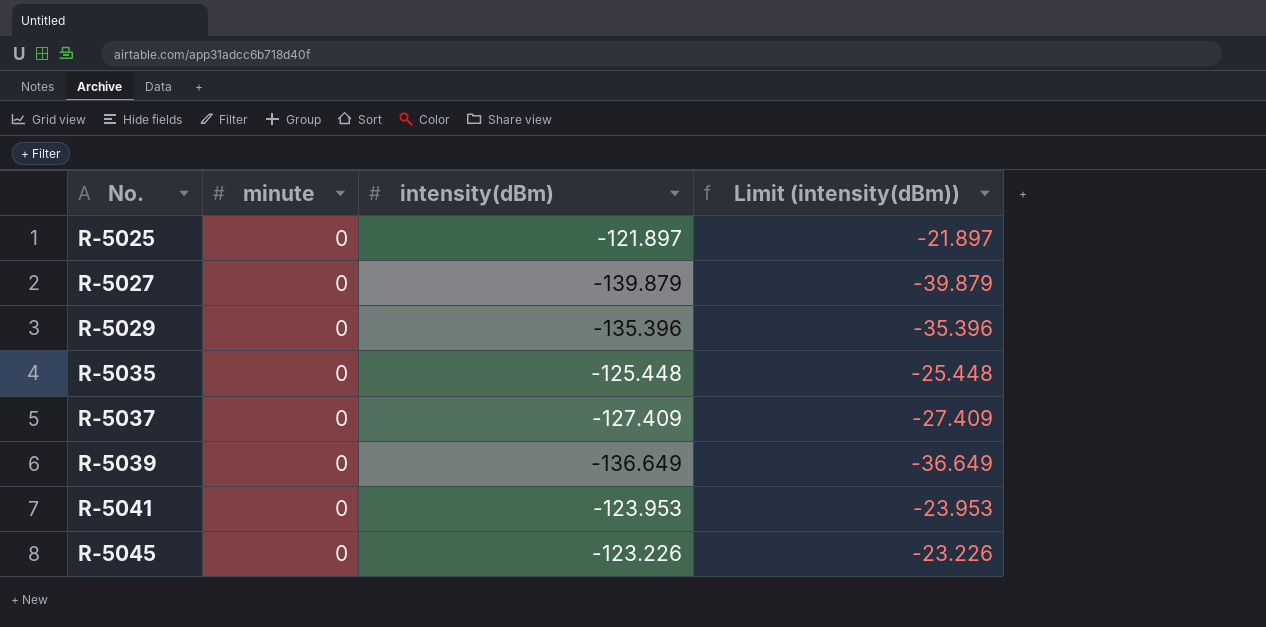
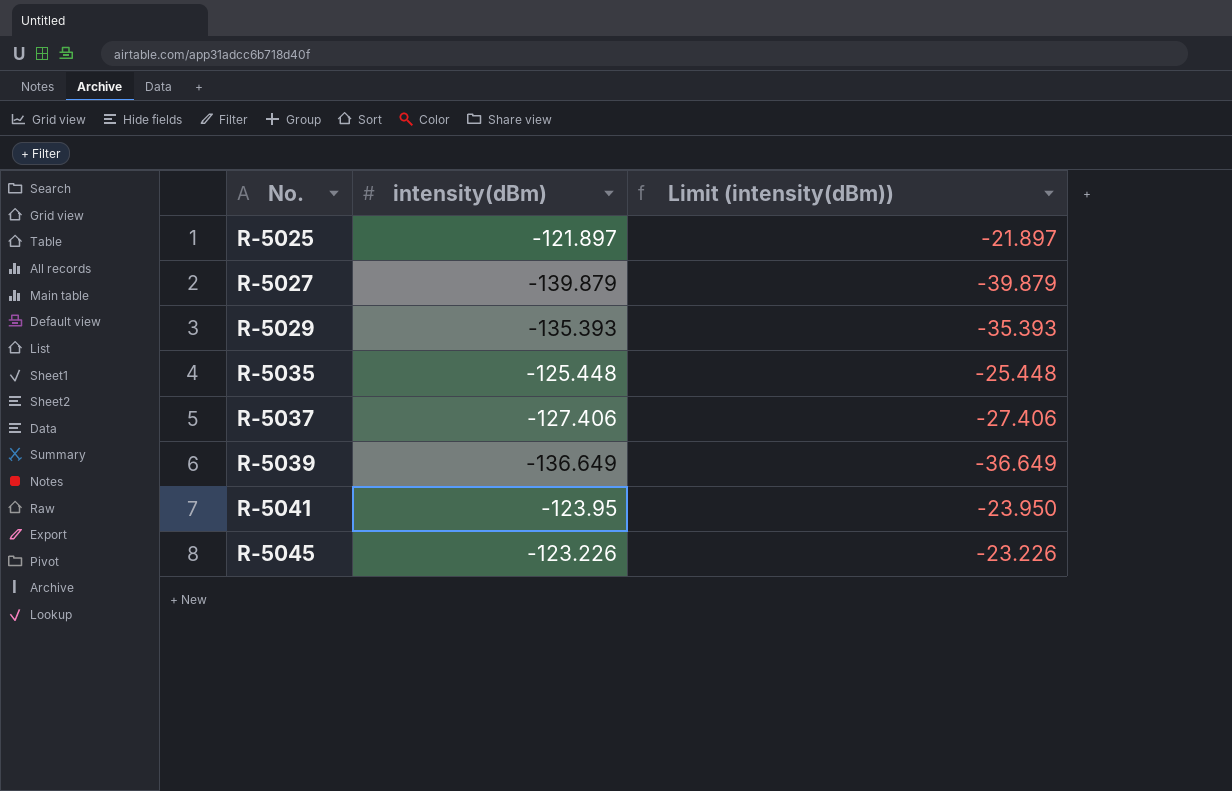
column minute | position: 2 -> none
R-5029 | intensity(dBm): -135.396 -> -135.393
R-5029 | Limit (intensity(dBm)): -35.396 -> -35.393
R-5037 | intensity(dBm): -127.409 -> -127.406
R-5037 | Limit (intensity(dBm)): -27.409 -> -27.406
R-5041 | intensity(dBm): -123.953 -> -123.95
R-5041 | Limit (intensity(dBm)): -23.953 -> -23.950

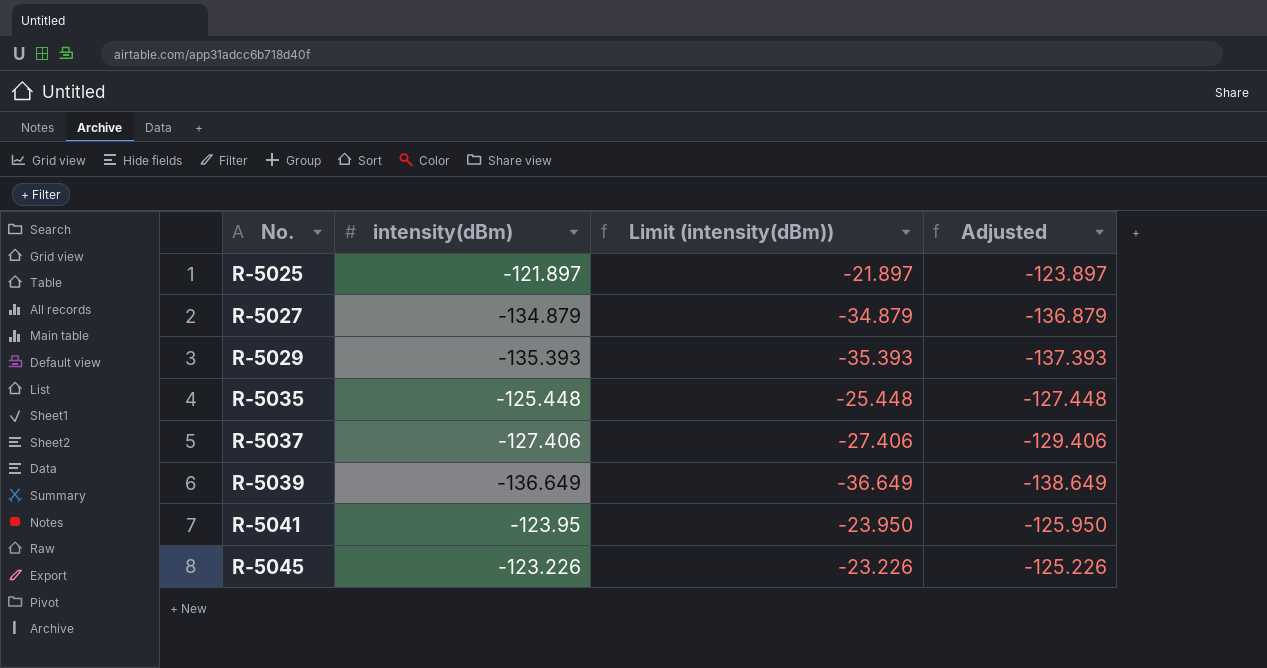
column Adjusted | formula: none -> [intensity(dBm)] - 2
R-5027 | intensity(dBm): -139.879 -> -134.879
R-5027 | Limit (intensity(dBm)): -39.879 -> -34.879

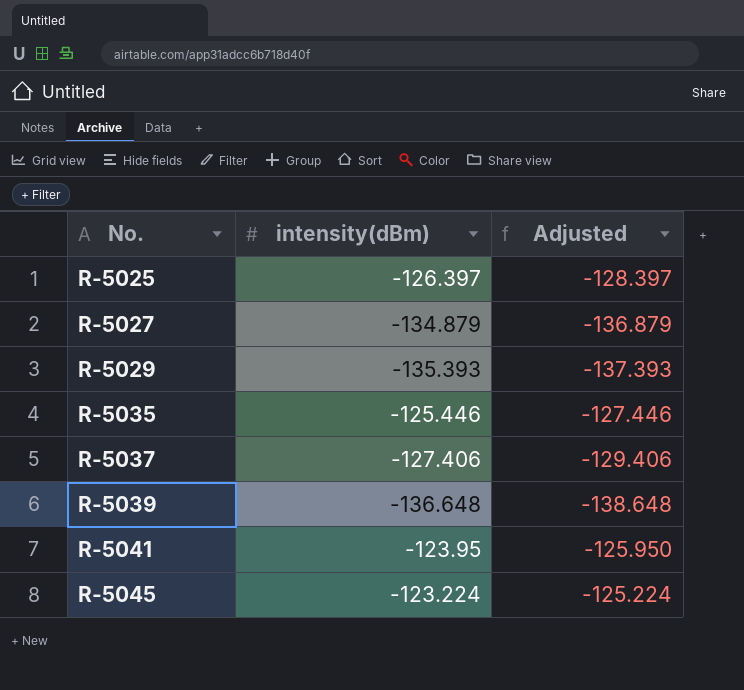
column Limit (intensity(dBm)) | formula: [intensity(dBm)] + 100 -> none
R-5025 | intensity(dBm): -121.897 -> -126.397
R-5025 | Adjusted: -123.897 -> -128.397
R-5035 | intensity(dBm): -125.448 -> -125.446
R-5035 | Adjusted: -127.448 -> -127.446
R-5039 | intensity(dBm): -136.649 -> -136.648
R-5039 | Adjusted: -138.649 -> -138.648
R-5045 | intensity(dBm): -123.226 -> -123.224
R-5045 | Adjusted: -125.226 -> -125.224

